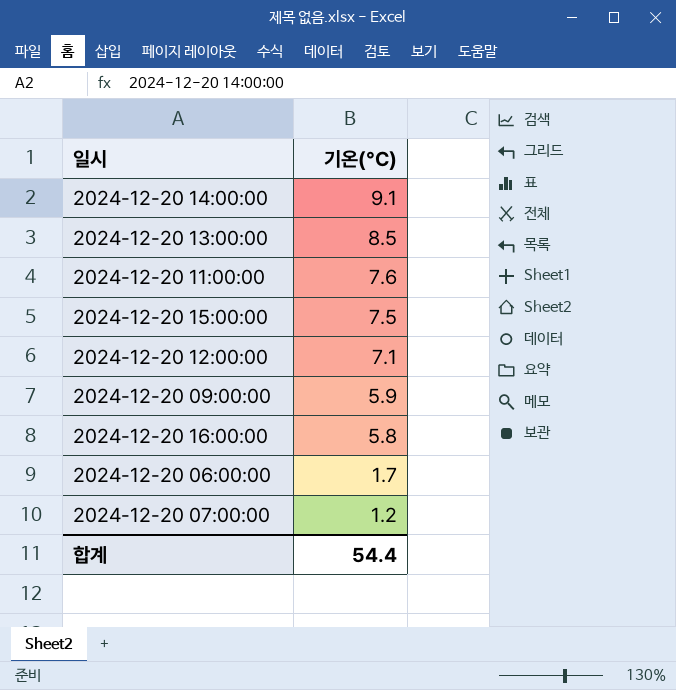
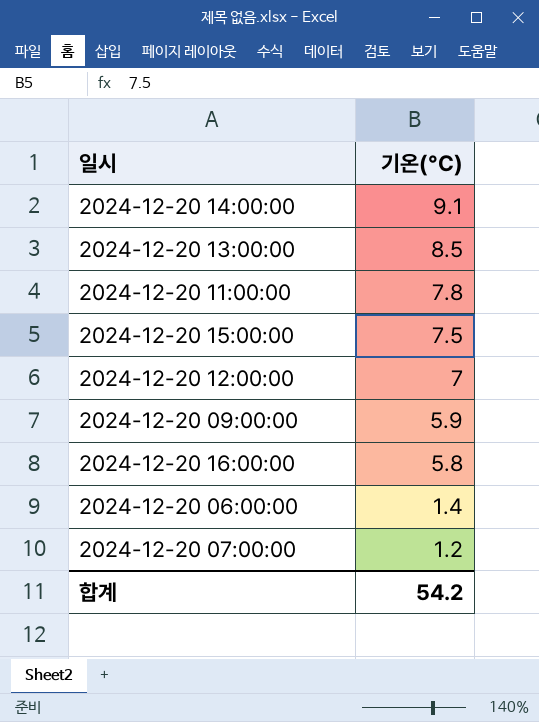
2024-12-20 11:00:00 | 기온(°C): 7.6 -> 7.8
2024-12-20 12:00:00 | 기온(°C): 7.1 -> 7
2024-12-20 06:00:00 | 기온(°C): 1.7 -> 1.4
합계 | 기온(°C): 54.4 -> 54.2

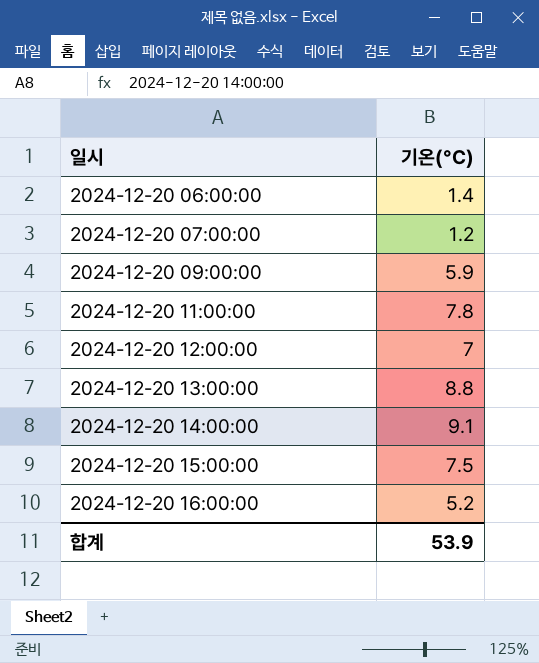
row order: 기온(°C) descending -> 일시 ascending
2024-12-20 13:00:00 | 기온(°C): 8.5 -> 8.8
2024-12-20 16:00:00 | 기온(°C): 5.8 -> 5.2
합계 | 기온(°C): 54.2 -> 53.9

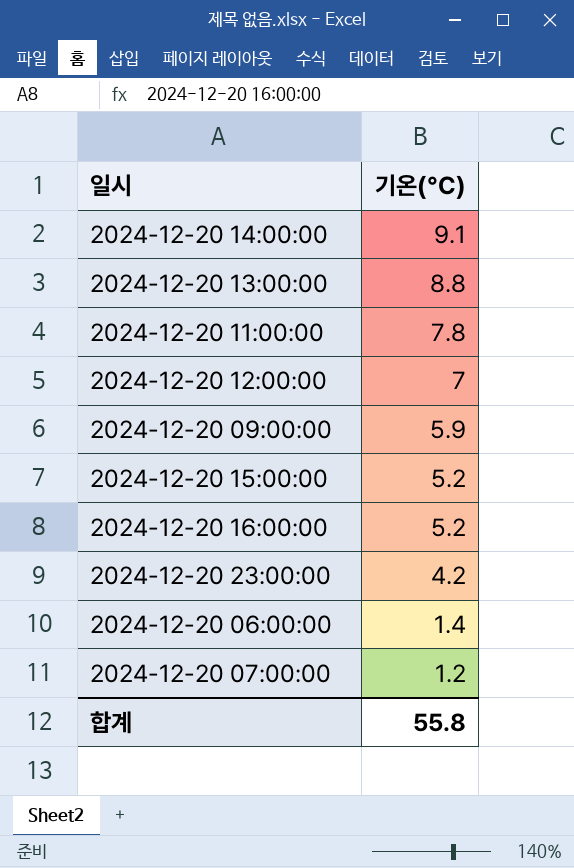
row order: 일시 ascending -> 기온(°C) descending
2024-12-20 15:00:00 | 기온(°C): 7.5 -> 5.2
row 2024-12-20 23:00:00: none -> 4.2
합계 | 기온(°C): 53.9 -> 55.8

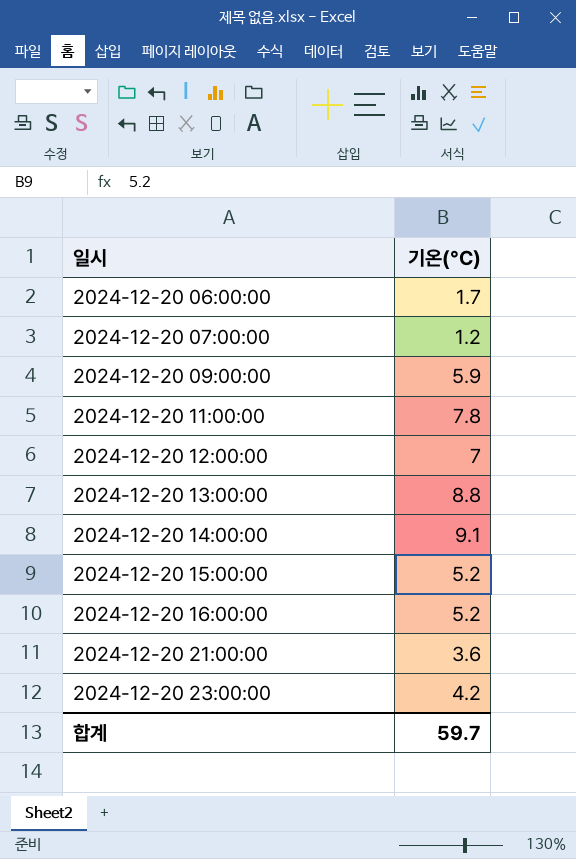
row order: 기온(°C) descending -> 일시 ascending
2024-12-20 06:00:00 | 기온(°C): 1.4 -> 1.7
row 2024-12-20 21:00:00: none -> 3.6
합계 | 기온(°C): 55.8 -> 59.7

